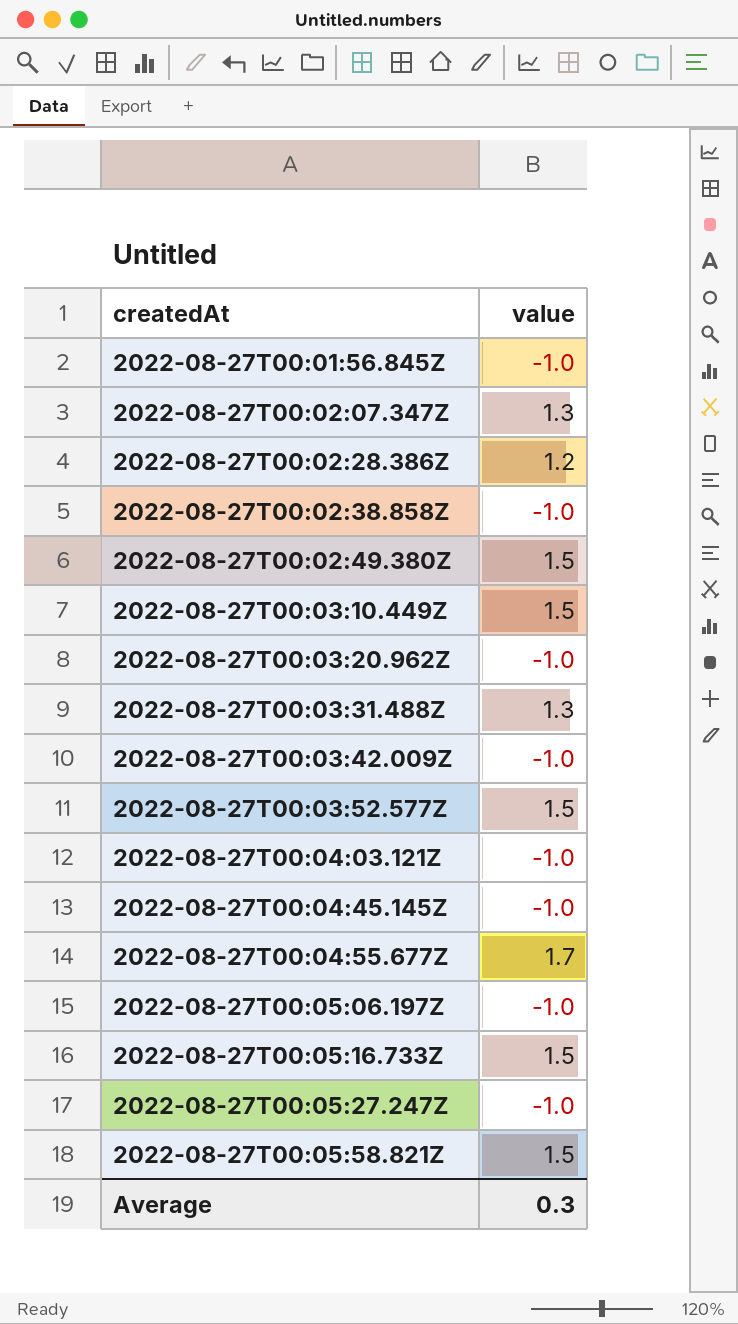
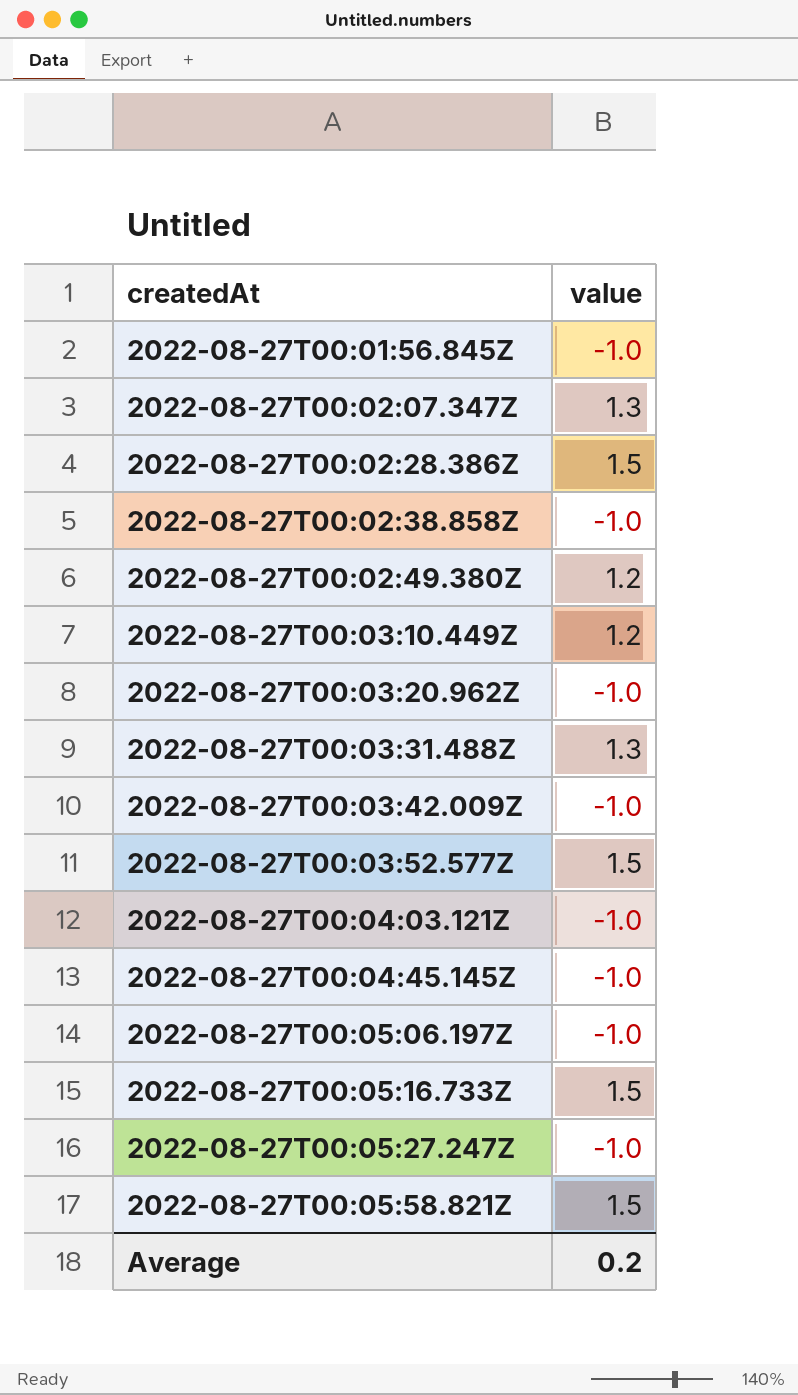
row 2022-08-27T00:04:55.677Z: 1.7 -> none
2022-08-27T00:02:28.386Z | value: 1.2 -> 1.5
2022-08-27T00:02:49.380Z | value: 1.5 -> 1.2
2022-08-27T00:03:10.449Z | value: 1.5 -> 1.2
Average | value: 0.3 -> 0.2

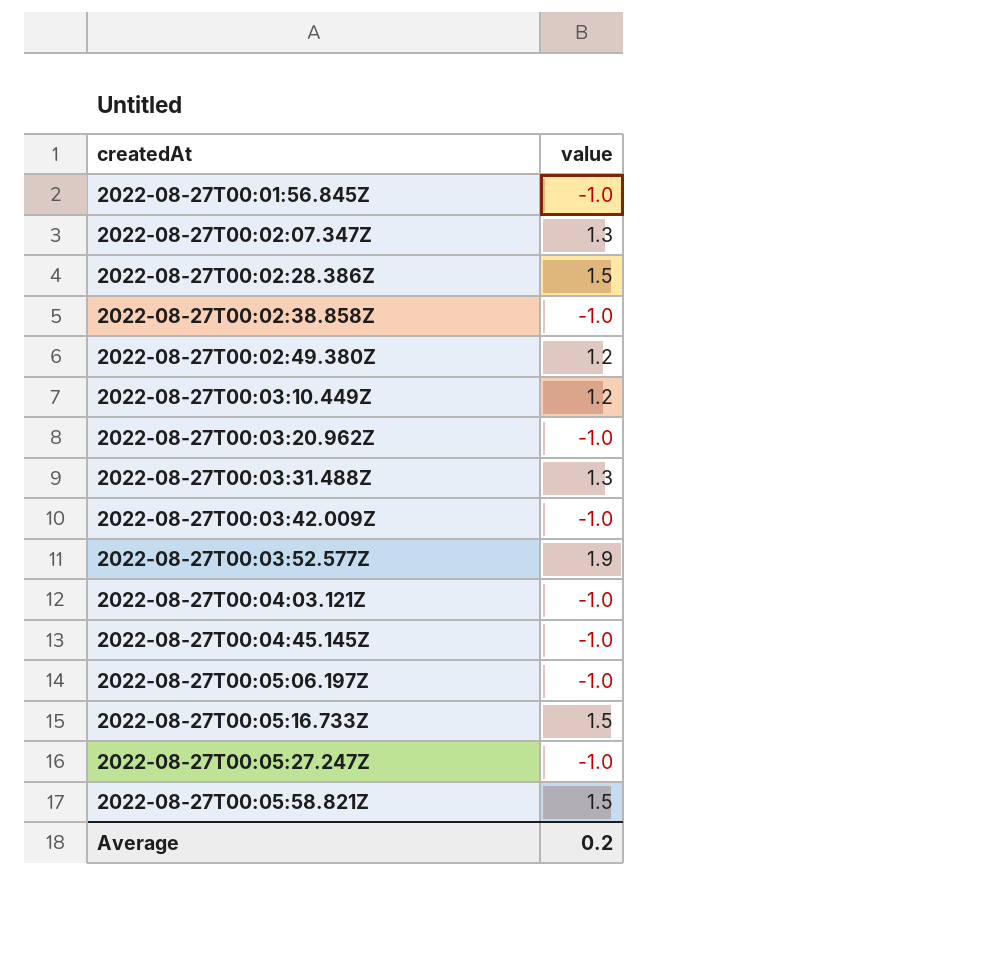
2022-08-27T00:03:52.577Z | value: 1.5 -> 1.9

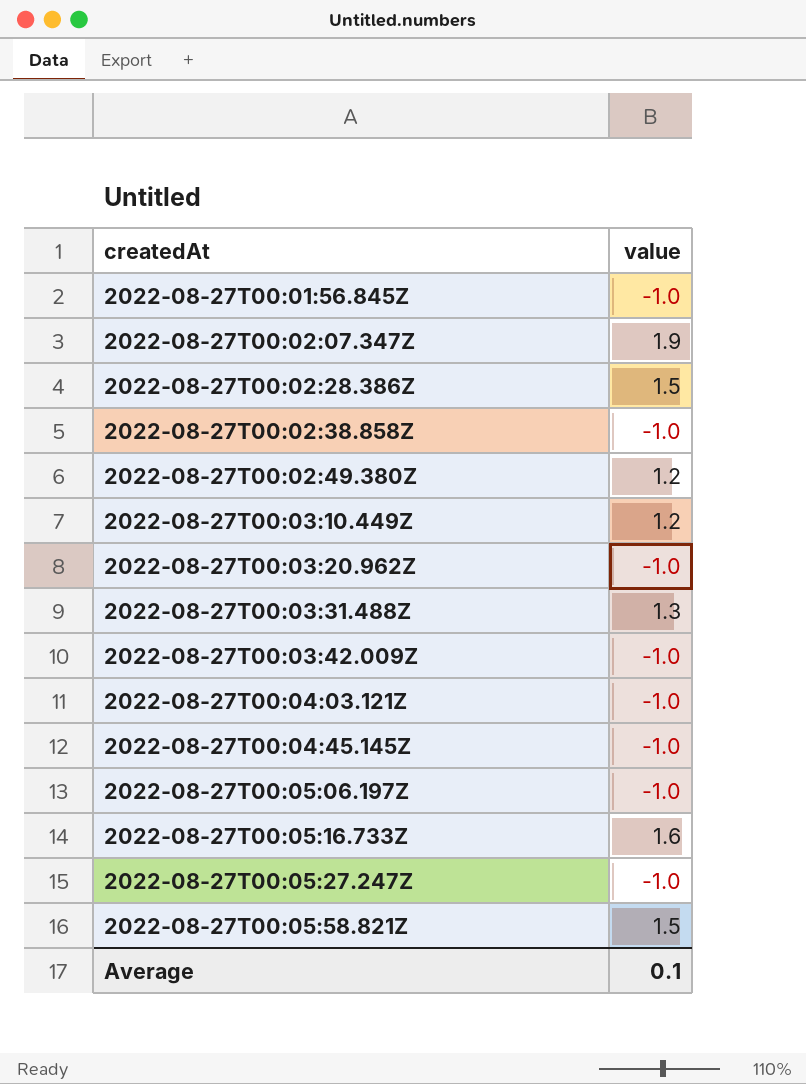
row 2022-08-27T00:03:52.577Z: 1.9 -> none
2022-08-27T00:02:07.347Z | value: 1.3 -> 1.9
2022-08-27T00:05:16.733Z | value: 1.5 -> 1.6
Average | value: 0.2 -> 0.1

